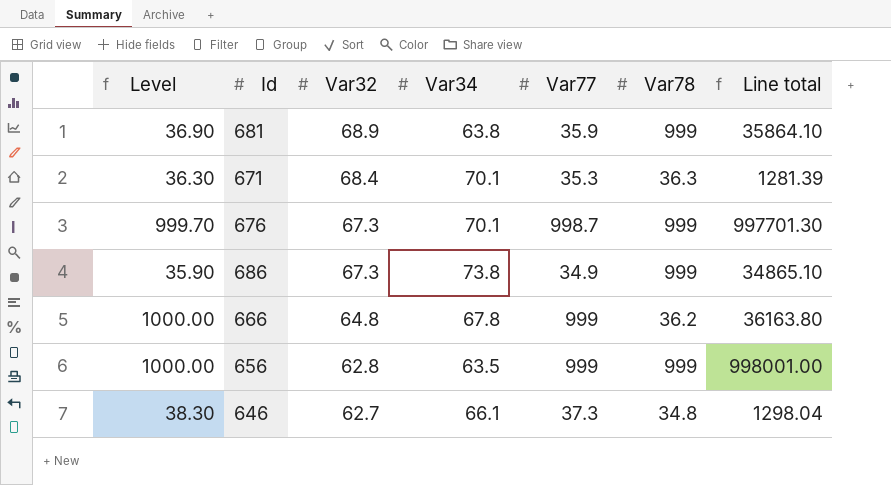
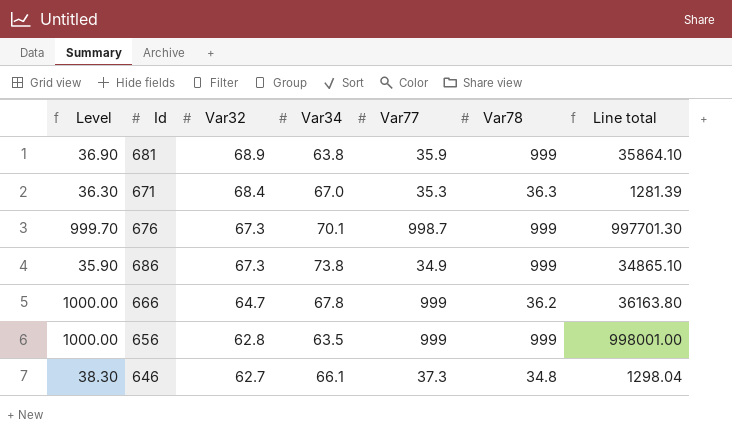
671 | Var34: 70.1 -> 67.0
666 | Var32: 64.8 -> 64.7

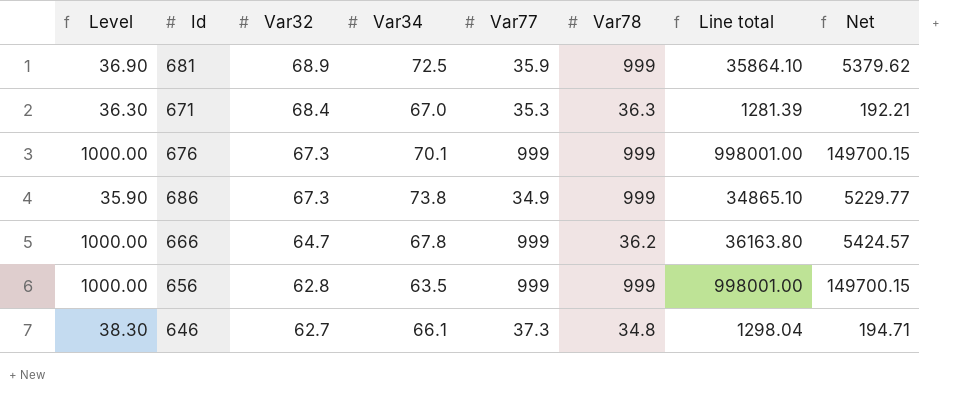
column Net | formula: none -> [Line total] * 0.15
681 | Var34: 63.8 -> 72.5
676 | Level: 999.70 -> 1000.00
676 | Var77: 998.7 -> 999
676 | Line total: 997701.30 -> 998001.00

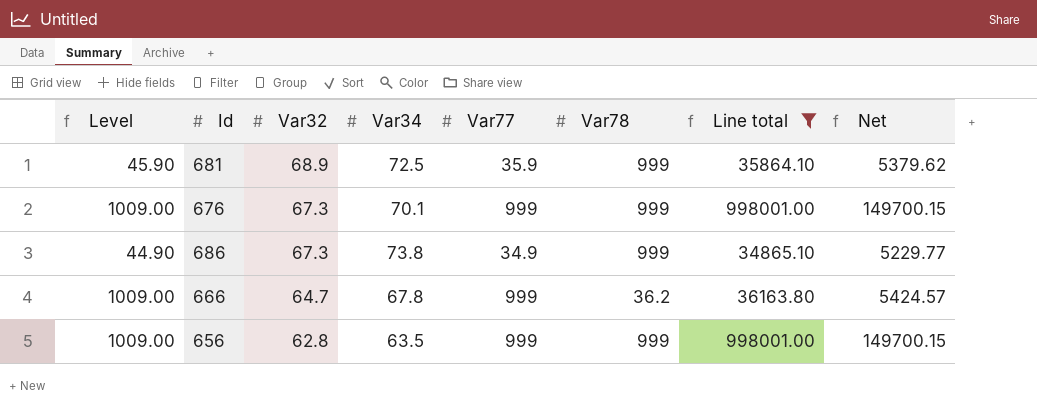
filter: none -> Line total >= 34865.10
column Level | formula: [Var77] + 1 -> [Var77] + 10

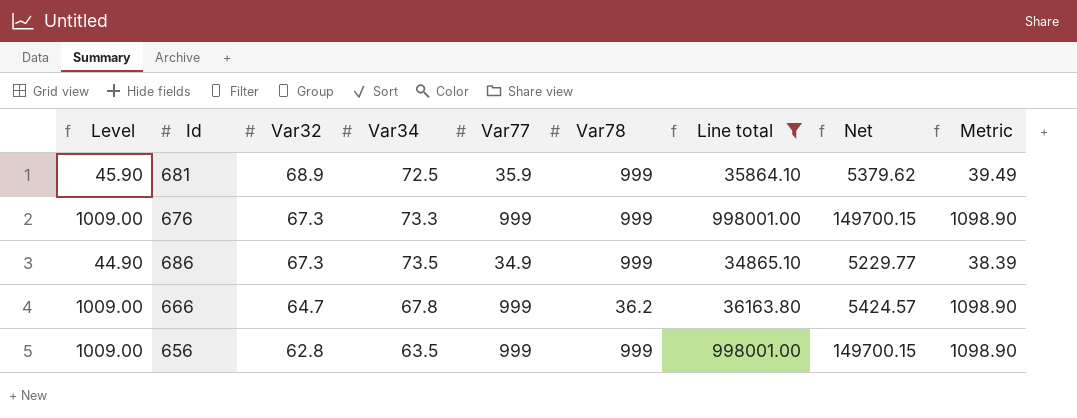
column Metric | formula: none -> [Var77] * 1.1
676 | Var34: 70.1 -> 73.3
686 | Var34: 73.8 -> 73.5

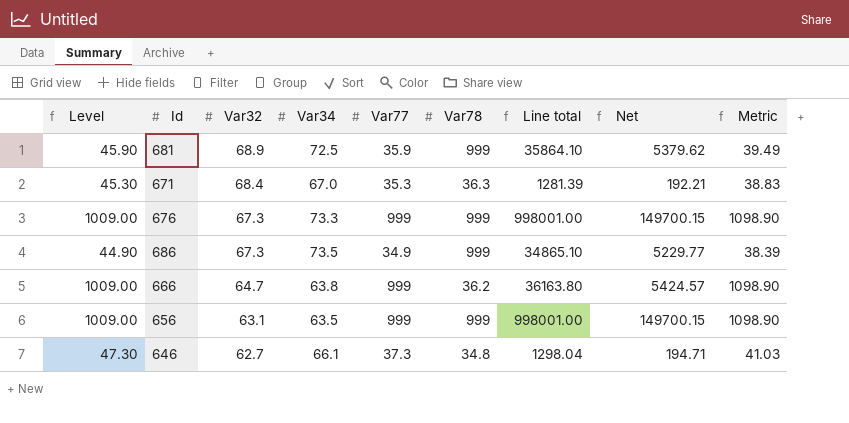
filter: Line total >= 34865.10 -> none
666 | Var34: 67.8 -> 63.8
656 | Var32: 62.8 -> 63.1

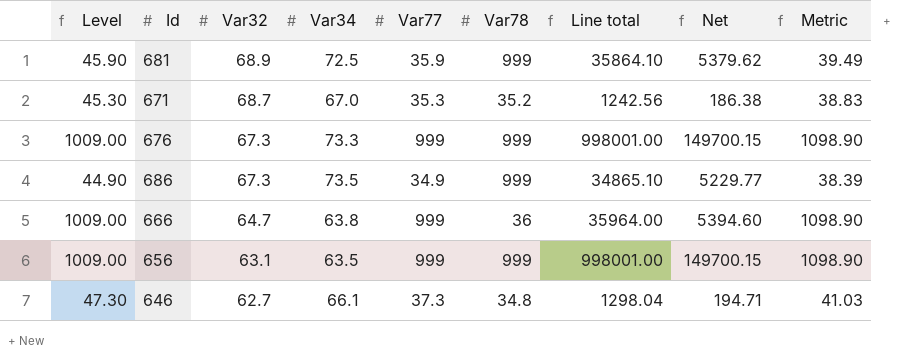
671 | Var32: 68.4 -> 68.7
671 | Var78: 36.3 -> 35.2
671 | Line total: 1281.39 -> 1242.56
671 | Net: 192.21 -> 186.38
666 | Var78: 36.2 -> 36
666 | Line total: 36163.80 -> 35964.00
666 | Net: 5424.57 -> 5394.60

